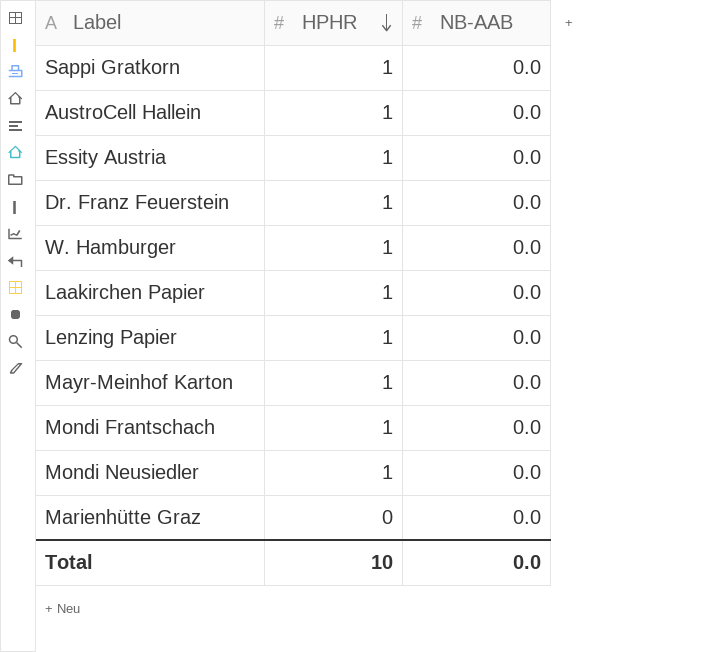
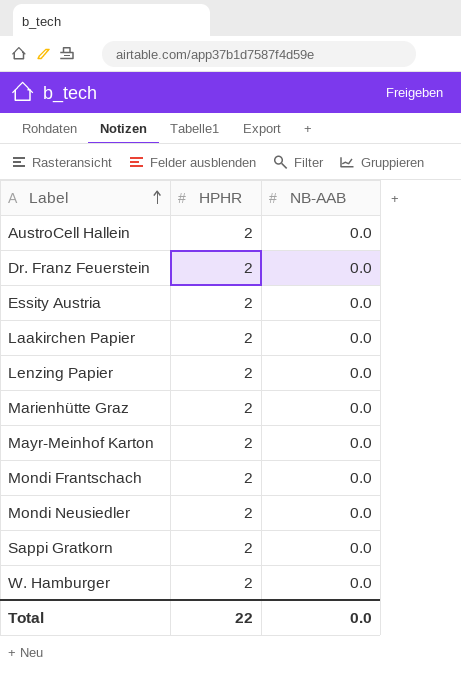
row order: HPHR descending -> Label ascending
AustroCell Hallein | HPHR: 1 -> 2
Dr. Franz Feuerstein | HPHR: 1 -> 2
Essity Austria | HPHR: 1 -> 2
Laakirchen Papier | HPHR: 1 -> 2
Lenzing Papier | HPHR: 1 -> 2
Marienhütte Graz | HPHR: 0 -> 2
Mayr-Meinhof Karton | HPHR: 1 -> 2
Mondi Frantschach | HPHR: 1 -> 2
Mondi Neusiedler | HPHR: 1 -> 2
Sappi Gratkorn | HPHR: 1 -> 2
W. Hamburger | HPHR: 1 -> 2
Total | HPHR: 10 -> 22

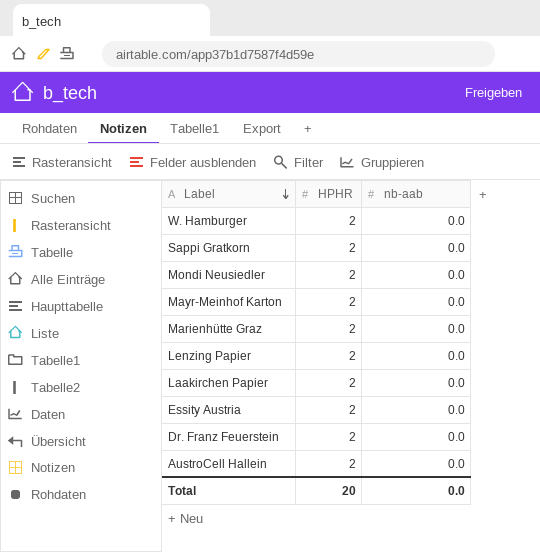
row order: Label ascending -> Label descending
column name: NB-AAB -> nb-aab
row Mondi Frantschach: 2 | 0.0 -> none
Total | HPHR: 22 -> 20

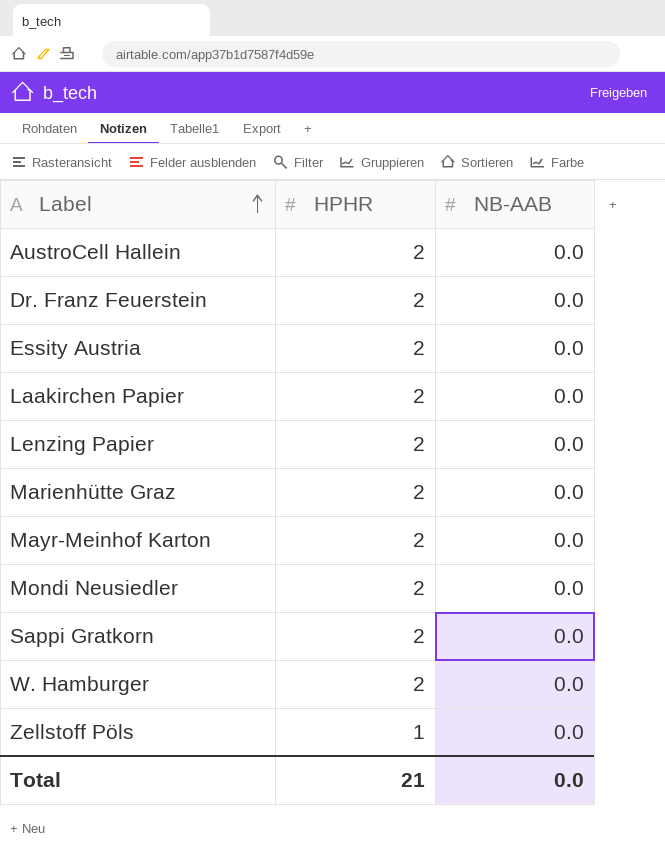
row order: Label descending -> Label ascending
column name: nb-aab -> NB-AAB
row Zellstoff Pöls: none -> 1 | 0.0
Total | HPHR: 20 -> 21

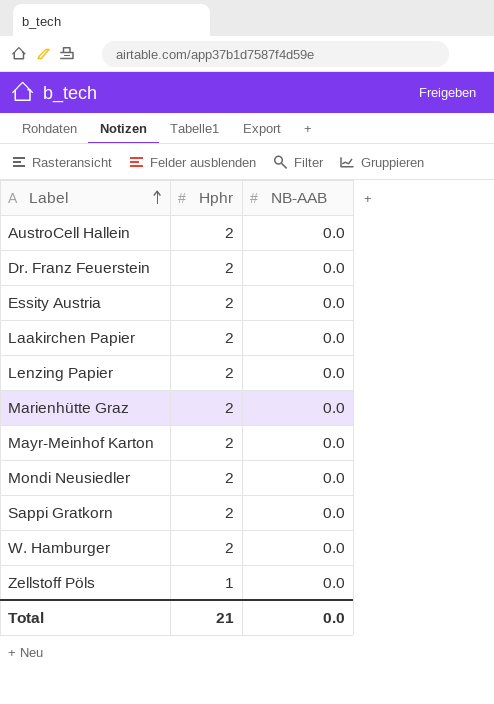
column name: HPHR -> Hphr

